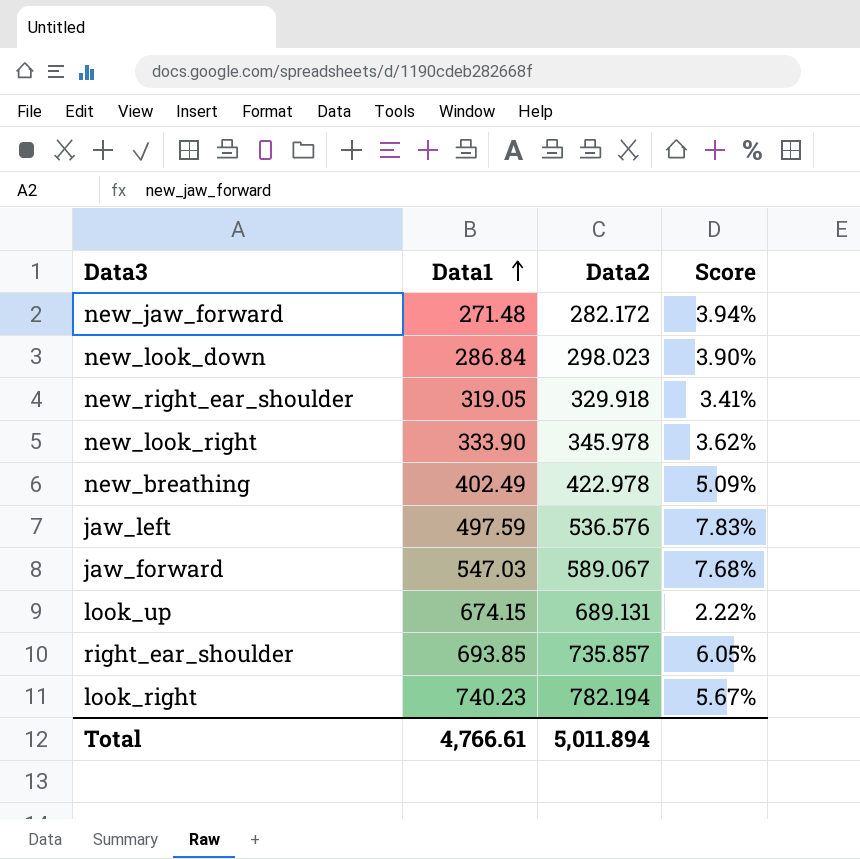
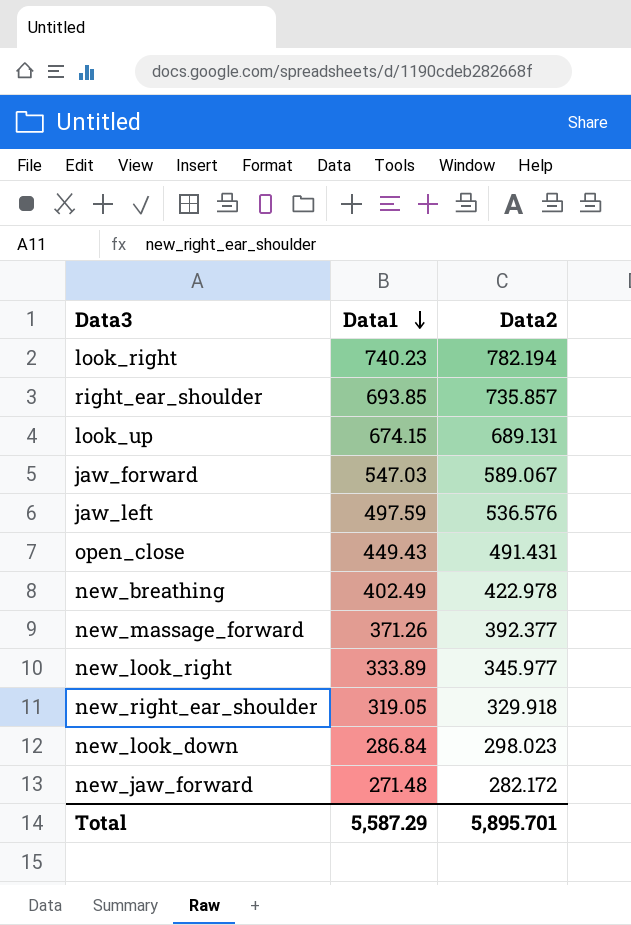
row order: Data1 ascending -> Data1 descending
column Score | formula: ([Data2] - [Data1]) / [Data1] -> none
row open_close: none -> 449.43 | 491.431
row new_massage_forward: none -> 371.26 | 392.377
new_look_right | Data1: 333.90 -> 333.89
new_look_right | Data2: 345.978 -> 345.977
Total | Data1: 4,766.61 -> 5,587.29
Total | Data2: 5,011.894 -> 5,895.701

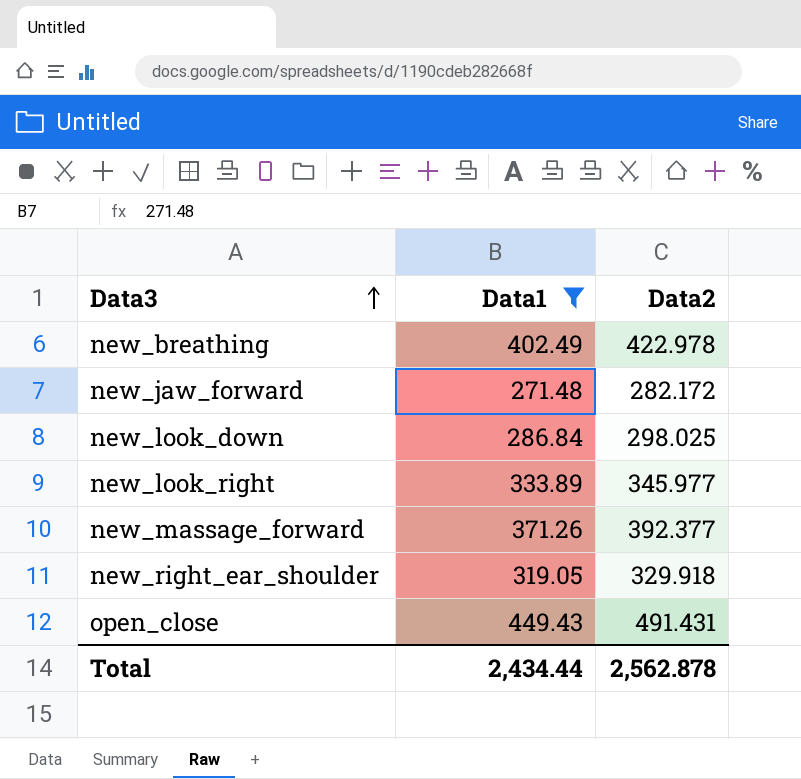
filter: none -> Data1 <= 449.43
row order: Data1 descending -> Data3 ascending
new_look_down | Data2: 298.023 -> 298.025
Total | Data1: 5,587.29 -> 2,434.44
Total | Data2: 5,895.701 -> 2,562.878

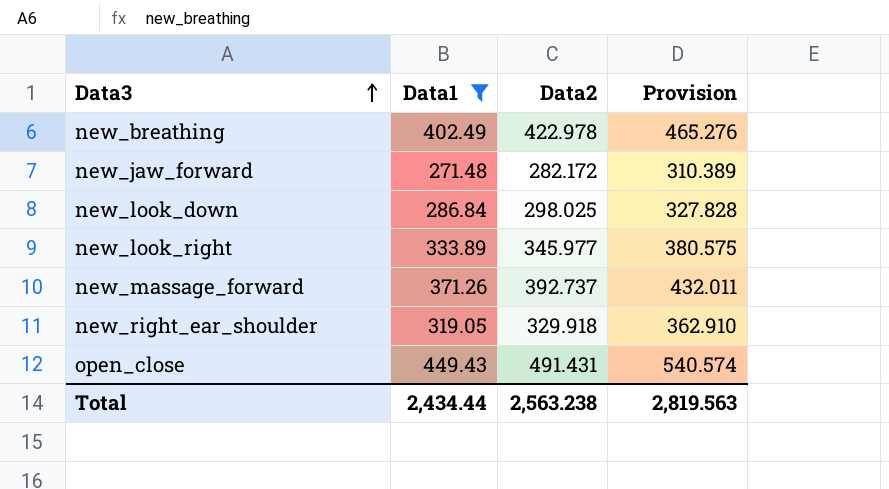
column Provision | formula: none -> [Data2] * 1.1
new_massage_forward | Data2: 392.377 -> 392.737
Total | Data2: 2,562.878 -> 2,563.238

